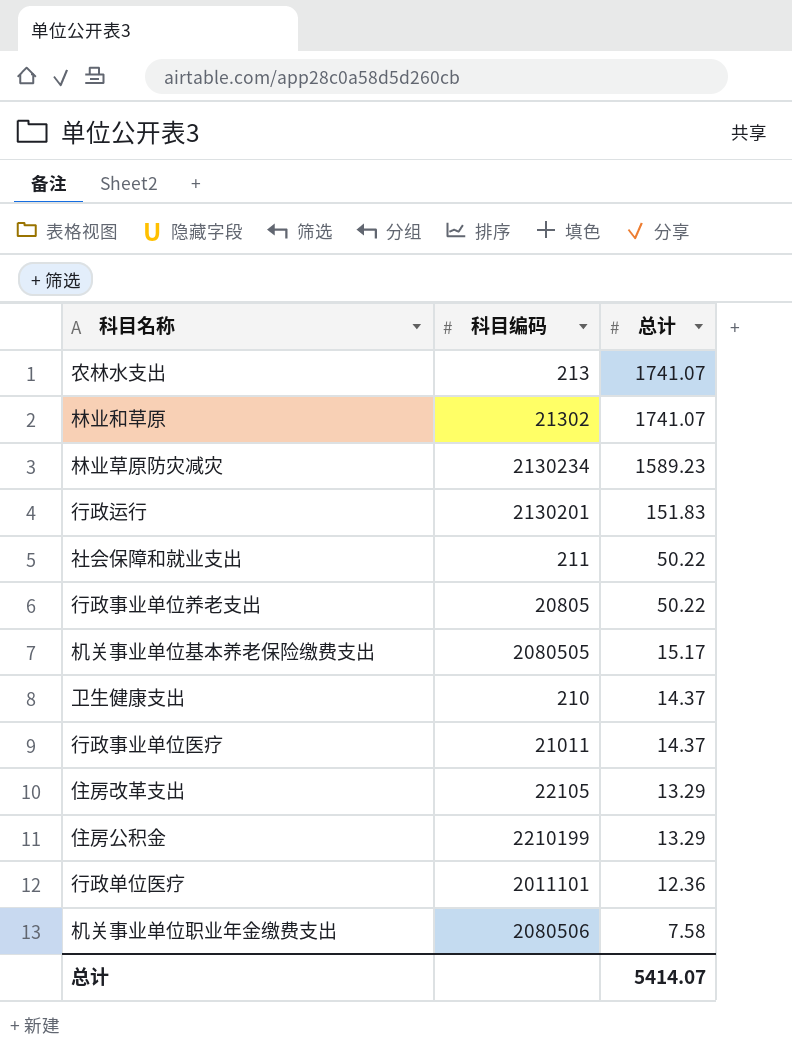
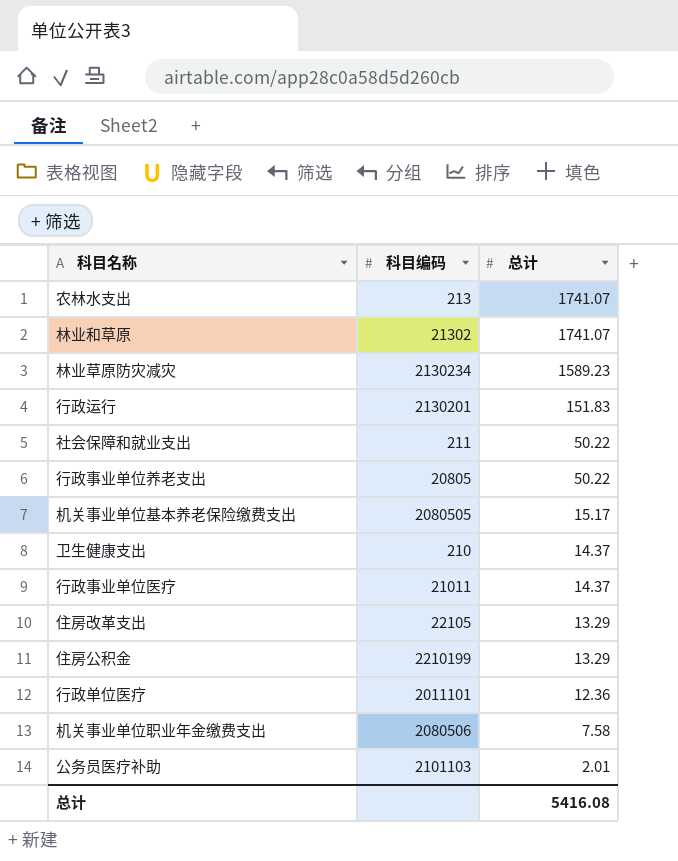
row 公务员医疗补助: none -> 2101103 | 2.01
总计 | 总计: 5414.07 -> 5416.08

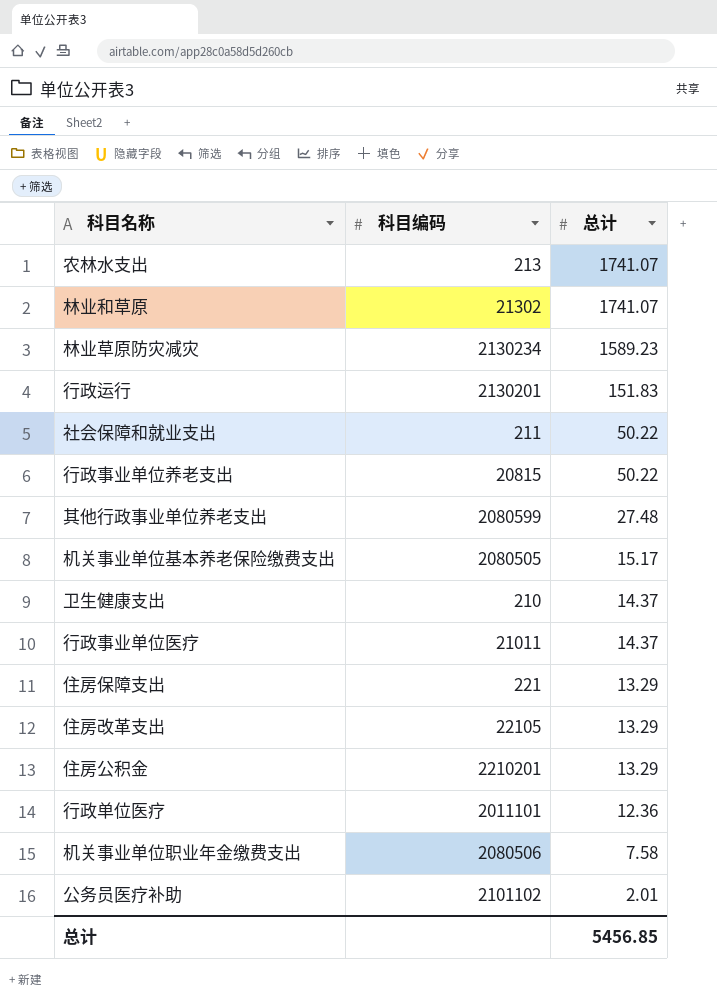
行政事业单位养老支出 | 科目编码: 20805 -> 20815
row 其他行政事业单位养老支出: none -> 2080599 | 27.48
row 住房保障支出: none -> 221 | 13.29
住房公积金 | 科目编码: 2210199 -> 2210201
公务员医疗补助 | 科目编码: 2101103 -> 2101102
总计 | 总计: 5416.08 -> 5456.85

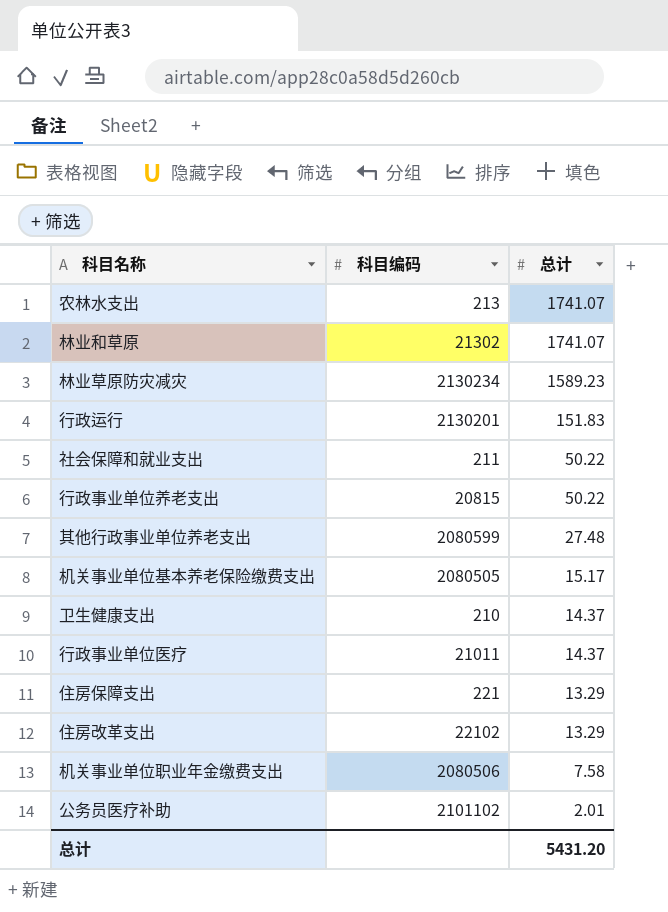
row 住房公积金: 2210201 | 13.29 -> none
row 行政单位医疗: 2011101 | 12.36 -> none
住房改革支出 | 科目编码: 22105 -> 22102
总计 | 总计: 5456.85 -> 5431.20

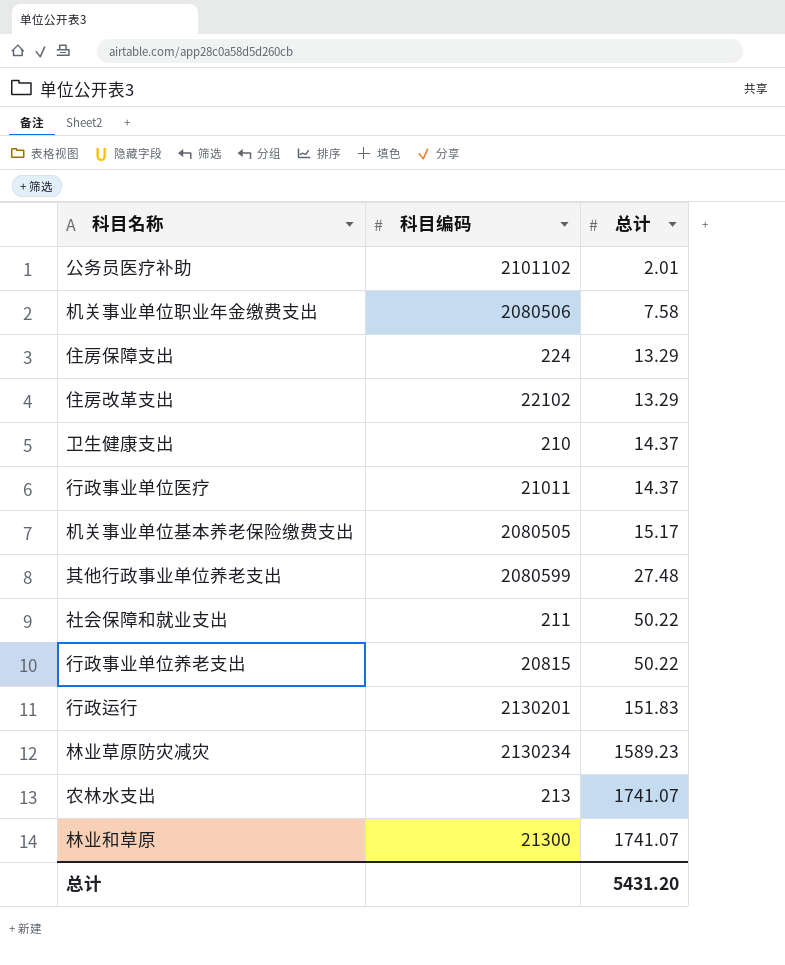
row order: 总计 descending -> 总计 ascending
住房保障支出 | 科目编码: 221 -> 224
林业和草原 | 科目编码: 21302 -> 21300

